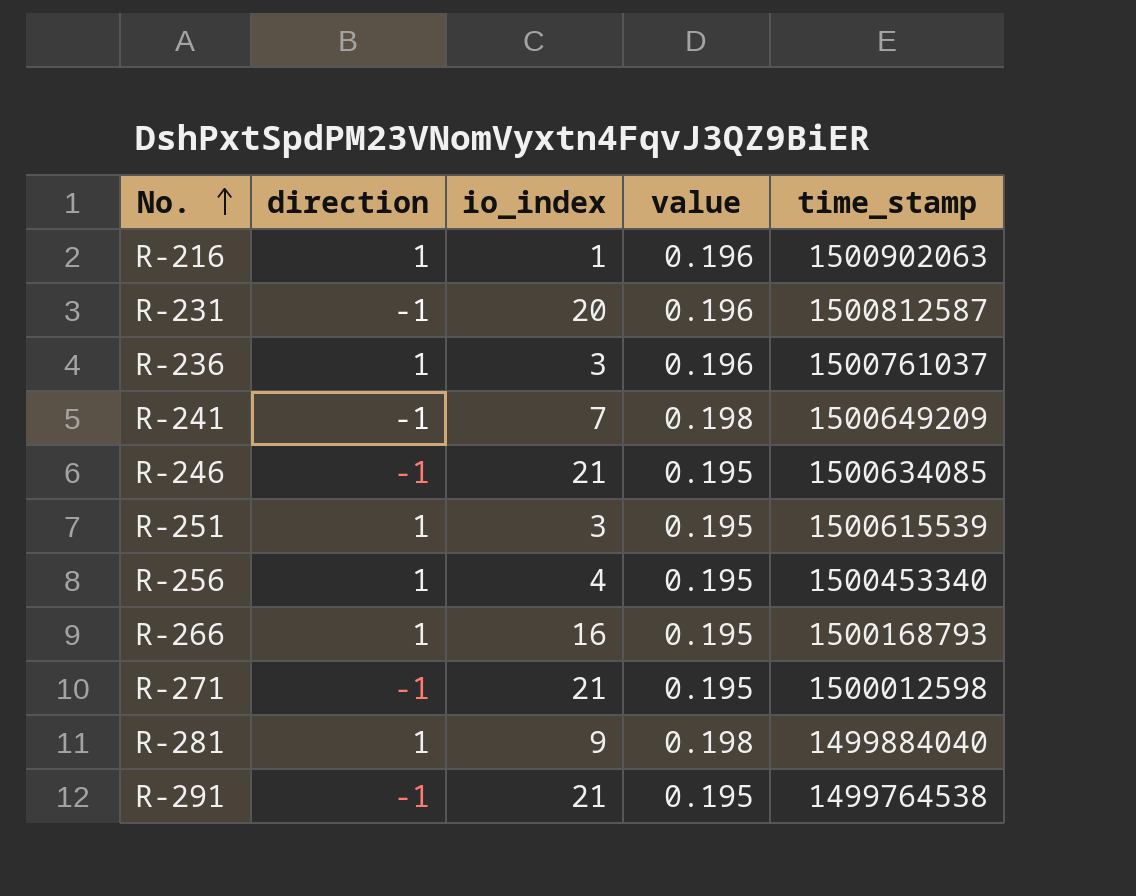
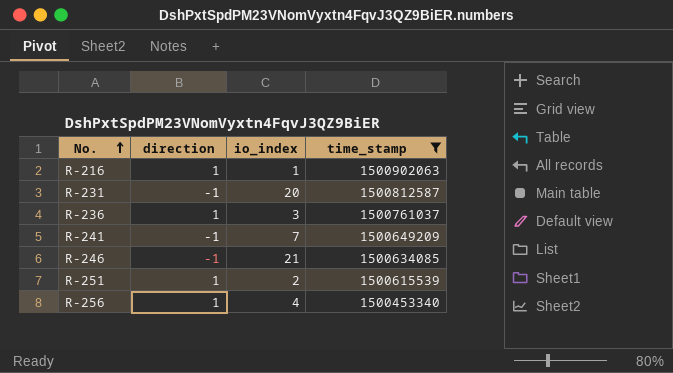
filter: none -> time_stamp >= 1500453340
column value | position: 4 -> none
R-251 | io_index: 3 -> 2

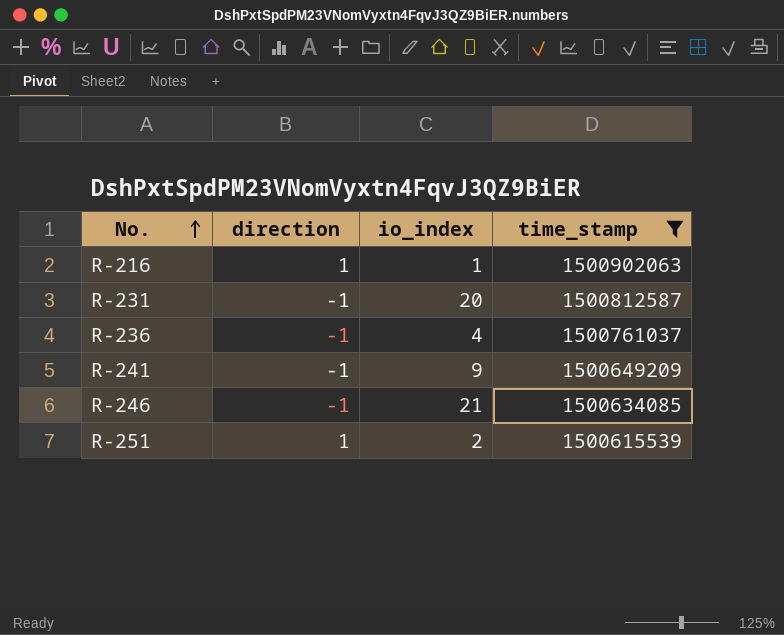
row R-256: 1 | 4 | 1500453340 -> none
R-236 | direction: 1 -> -1
R-236 | io_index: 3 -> 4
R-241 | io_index: 7 -> 9

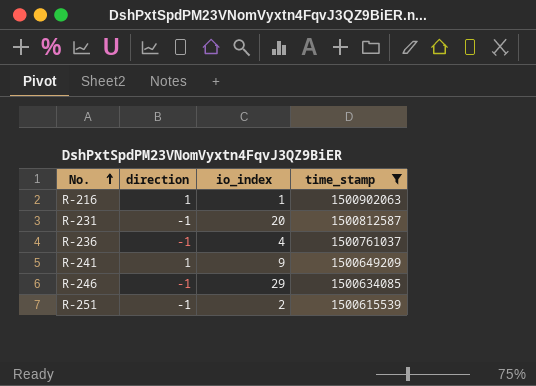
R-241 | direction: -1 -> 1
R-246 | io_index: 21 -> 29
R-251 | direction: 1 -> -1

